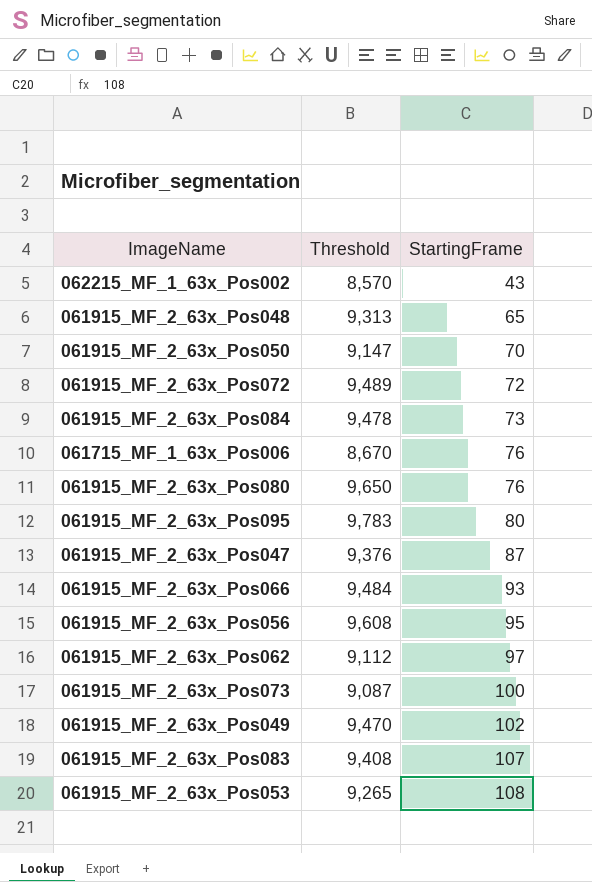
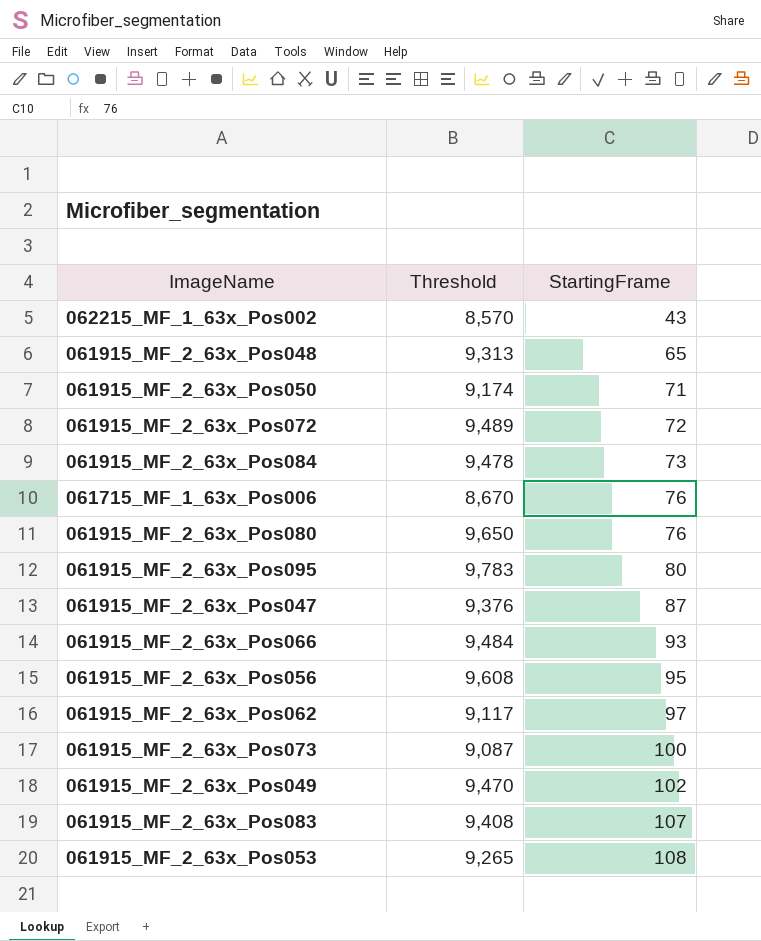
061915_MF_2_63x_Pos050 | Threshold: 9,147 -> 9,174
061915_MF_2_63x_Pos050 | StartingFrame: 70 -> 71
061915_MF_2_63x_Pos062 | Threshold: 9,112 -> 9,117

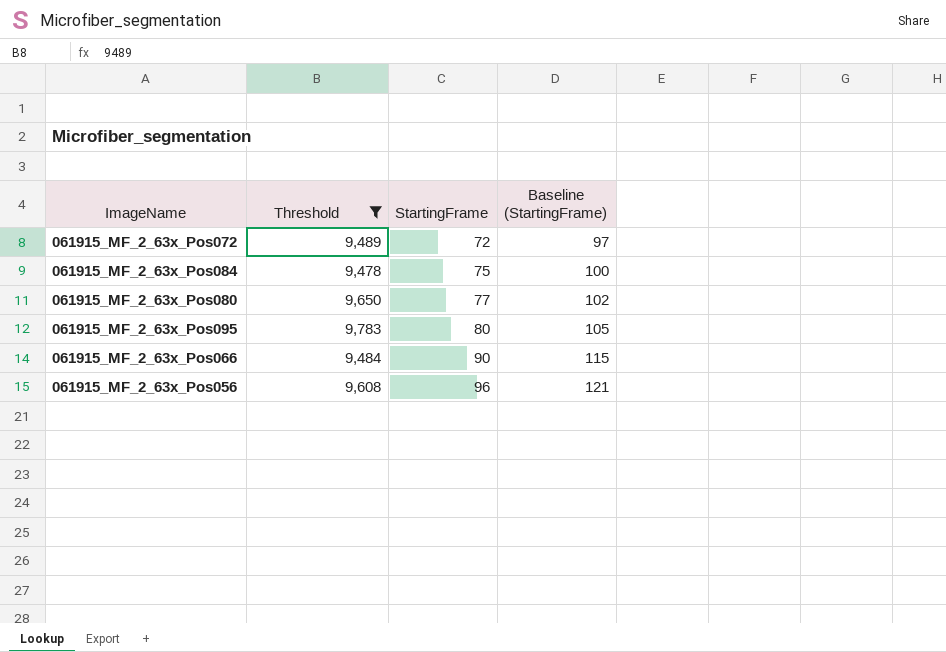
filter: none -> Threshold >= 9,478
column Baseline (StartingFrame) | formula: none -> [StartingFrame] + 25
061915_MF_2_63x_Pos084 | StartingFrame: 73 -> 75
061915_MF_2_63x_Pos080 | StartingFrame: 76 -> 77
061915_MF_2_63x_Pos066 | StartingFrame: 93 -> 90
061915_MF_2_63x_Pos056 | StartingFrame: 95 -> 96

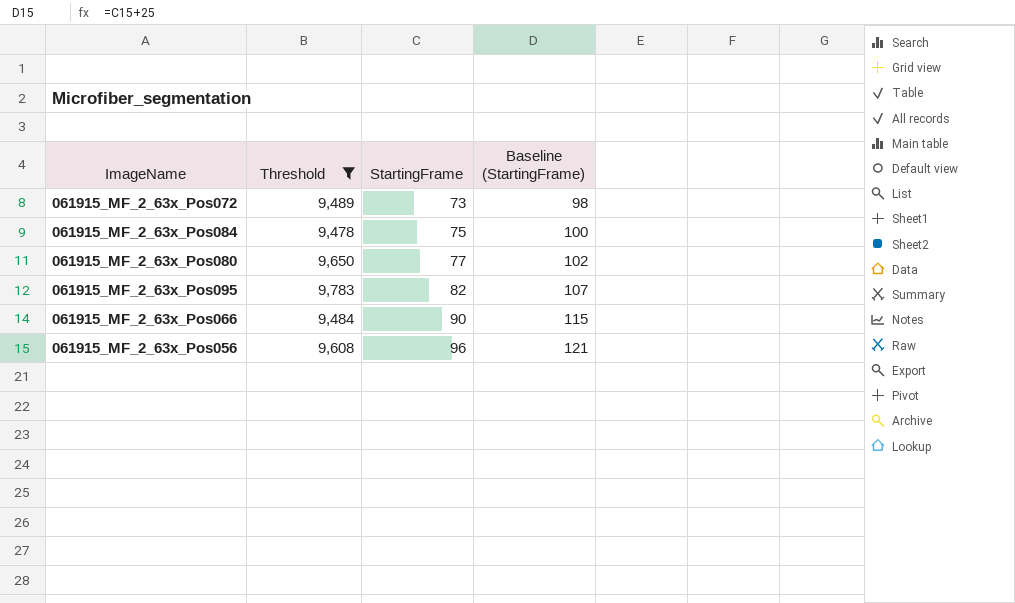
061915_MF_2_63x_Pos072 | StartingFrame: 72 -> 73
061915_MF_2_63x_Pos072 | Baseline (StartingFrame): 97 -> 98
061915_MF_2_63x_Pos095 | StartingFrame: 80 -> 82
061915_MF_2_63x_Pos095 | Baseline (StartingFrame): 105 -> 107

